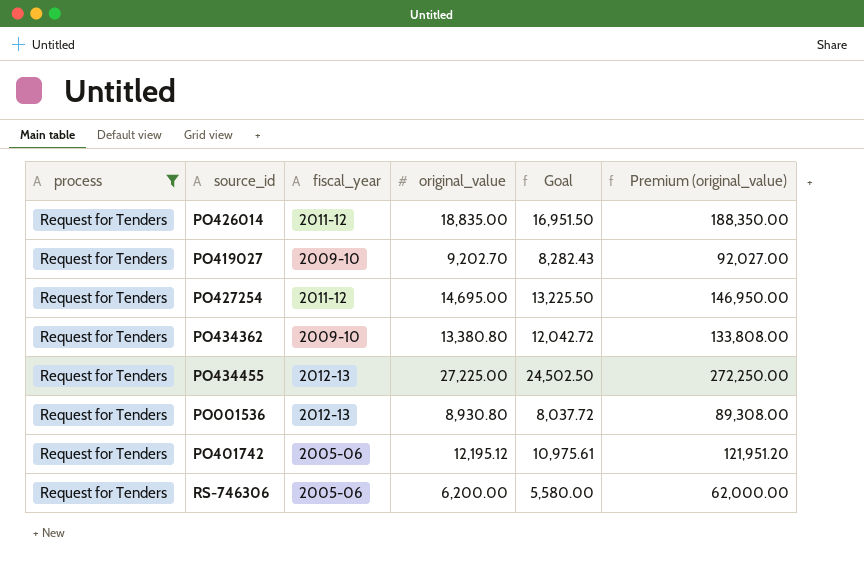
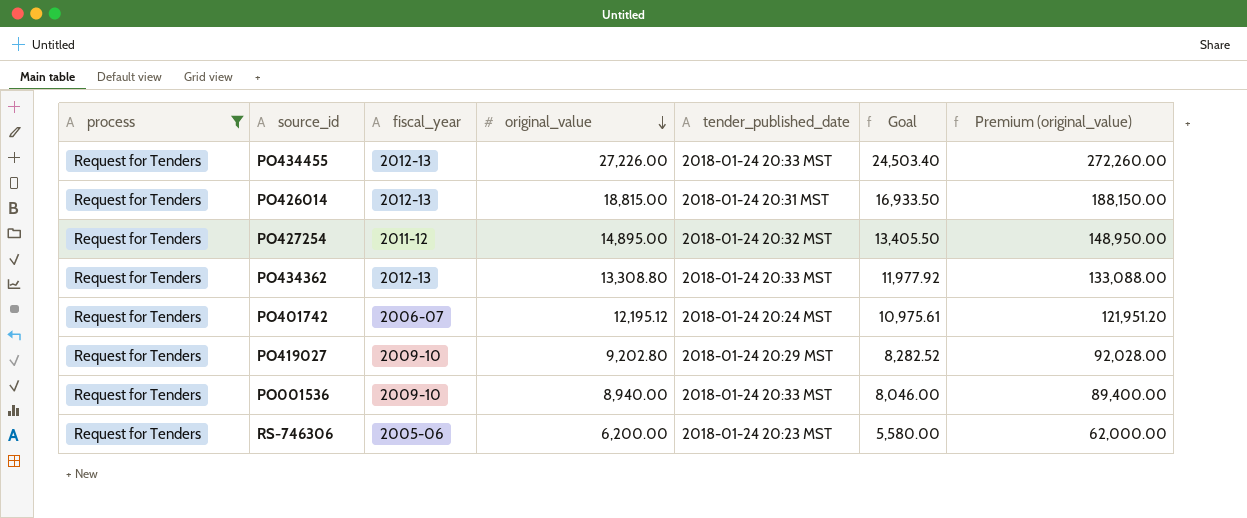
row order: none -> original_value descending
column tender_published_date | position: none -> 5
PO434455 | original_value: 27,225.00 -> 27,226.00
PO434455 | Goal: 24,502.50 -> 24,503.40
PO434455 | Premium (original_value): 272,250.00 -> 272,260.00
PO426014 | fiscal_year: 2011-12 -> 2012-13
PO426014 | original_value: 18,835.00 -> 18,815.00
PO426014 | Goal: 16,951.50 -> 16,933.50
PO426014 | Premium (original_value): 188,350.00 -> 188,150.00
PO427254 | original_value: 14,695.00 -> 14,895.00
PO427254 | Goal: 13,225.50 -> 13,405.50
PO427254 | Premium (original_value): 146,950.00 -> 148,950.00
PO434362 | fiscal_year: 2009-10 -> 2012-13
PO434362 | original_value: 13,380.80 -> 13,308.80
PO434362 | Goal: 12,042.72 -> 11,977.92
PO434362 | Premium (original_value): 133,808.00 -> 133,088.00
PO401742 | fiscal_year: 2005-06 -> 2006-07
PO419027 | original_value: 9,202.70 -> 9,202.80
PO419027 | Goal: 8,282.43 -> 8,282.52
PO419027 | Premium (original_value): 92,027.00 -> 92,028.00
PO001536 | fiscal_year: 2012-13 -> 2009-10
PO001536 | original_value: 8,930.80 -> 8,940.00
PO001536 | Goal: 8,037.72 -> 8,046.00
PO001536 | Premium (original_value): 89,308.00 -> 89,400.00

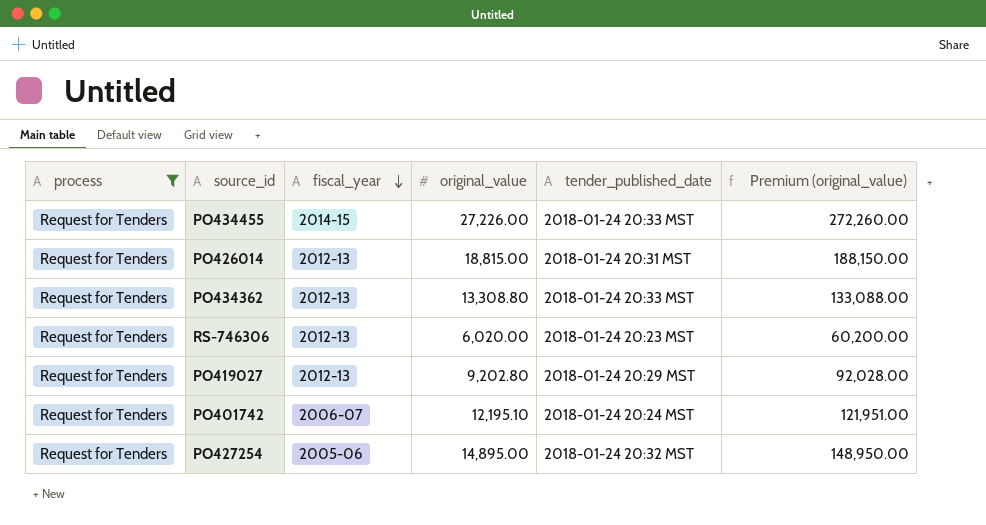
row order: original_value descending -> fiscal_year descending
column Goal | formula: [original_value] * 0.9 -> none
row PO001536: Request for Tenders | 2009-10 | 8,940.00 | 2018-01-24 20:33 MST | 8,046.00 | 89,400.00 -> none
PO434455 | fiscal_year: 2012-13 -> 2014-15
RS-746306 | fiscal_year: 2005-06 -> 2012-13
RS-746306 | original_value: 6,200.00 -> 6,020.00
RS-746306 | Premium (original_value): 62,000.00 -> 60,200.00
PO419027 | fiscal_year: 2009-10 -> 2012-13
PO401742 | original_value: 12,195.12 -> 12,195.10
PO401742 | Premium (original_value): 121,951.20 -> 121,951.00
PO427254 | fiscal_year: 2011-12 -> 2005-06

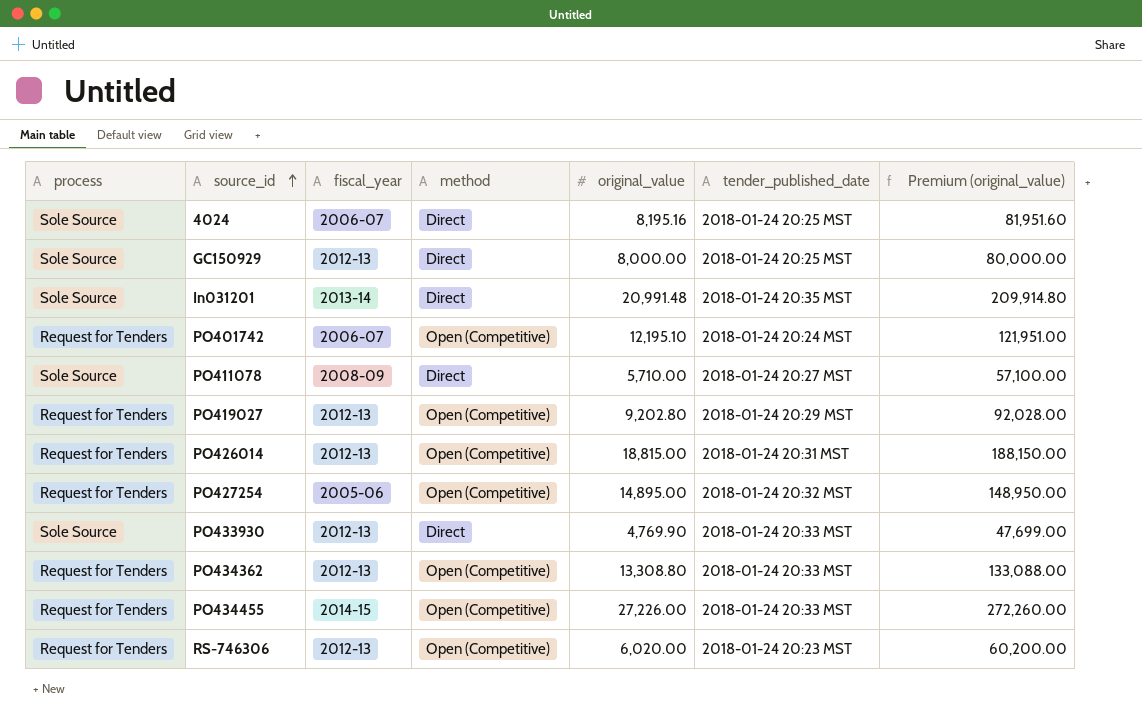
filter: process = Request for Tenders -> none
row order: fiscal_year descending -> source_id ascending
column method | position: none -> 4

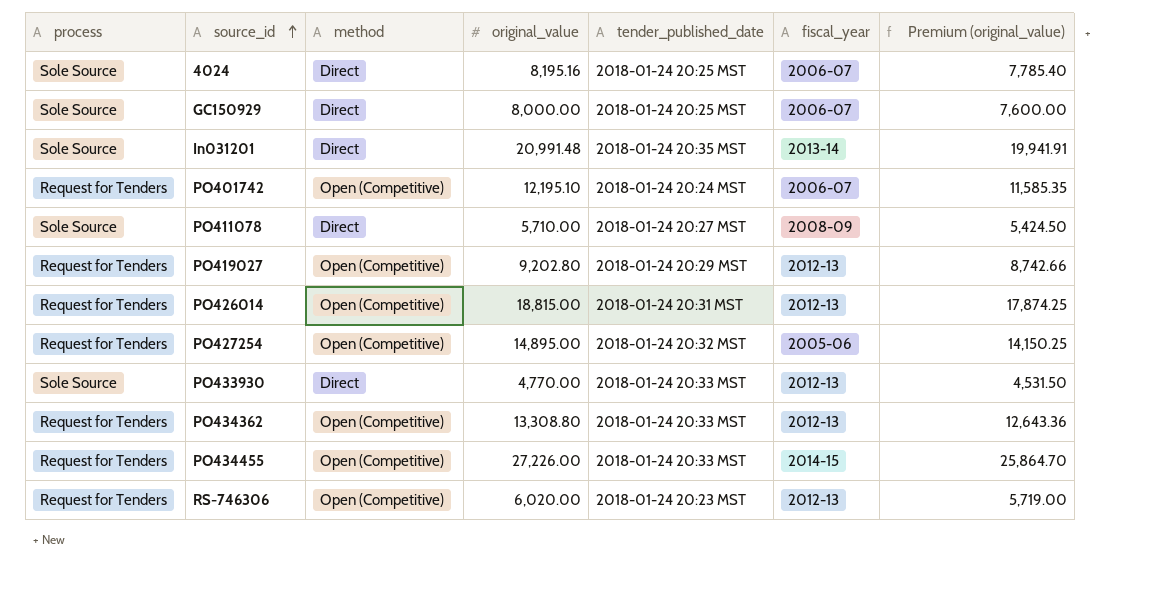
column fiscal_year | position: 3 -> 6
column Premium (original_value) | formula: [original_value] * 10 -> [original_value] * 0.95
GC150929 | fiscal_year: 2012-13 -> 2006-07
PO433930 | original_value: 4,769.90 -> 4,770.00

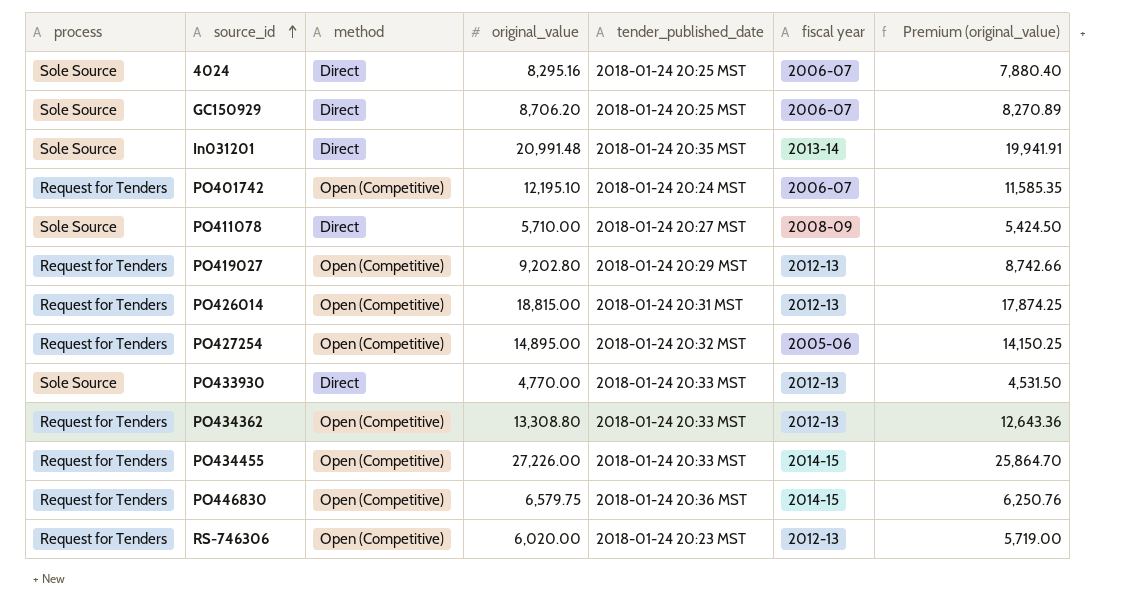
column name: fiscal_year -> fiscal year
4024 | original_value: 8,195.16 -> 8,295.16
4024 | Premium (original_value): 7,785.40 -> 7,880.40
GC150929 | original_value: 8,000.00 -> 8,706.20
GC150929 | Premium (original_value): 7,600.00 -> 8,270.89
row PO446830: none -> Request for Tenders | Open (Competitive) | 6,579.75 | 2018-01-24 20:36 MST | 2014-15 | 6,250.76

